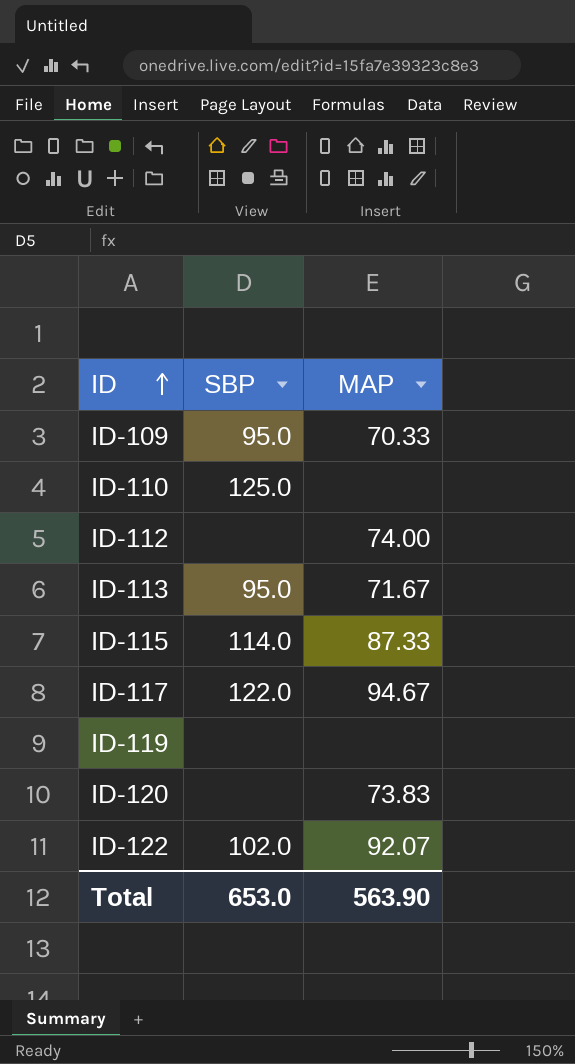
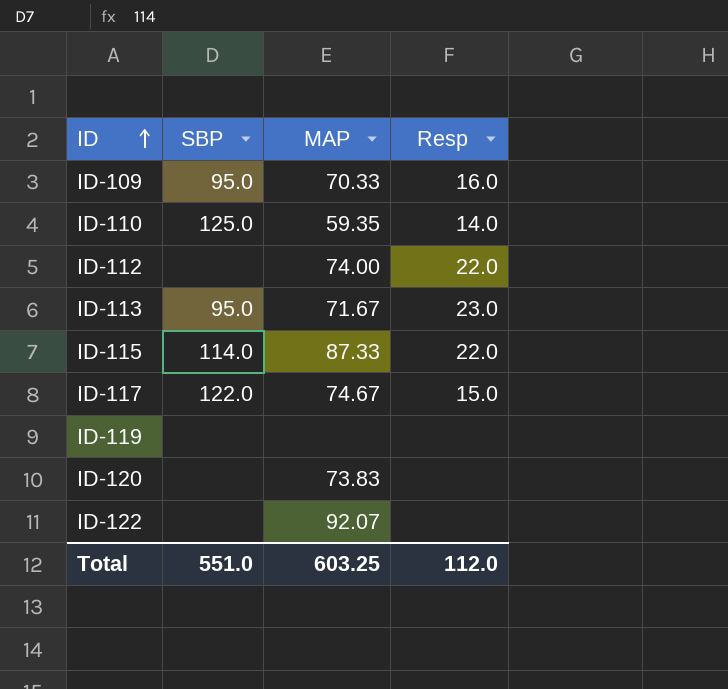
column Resp | position: none -> 4
ID-110 | MAP: none -> 59.35
ID-117 | MAP: 94.67 -> 74.67
ID-122 | SBP: 102.0 -> none
Total | SBP: 653.0 -> 551.0
Total | MAP: 563.90 -> 603.25

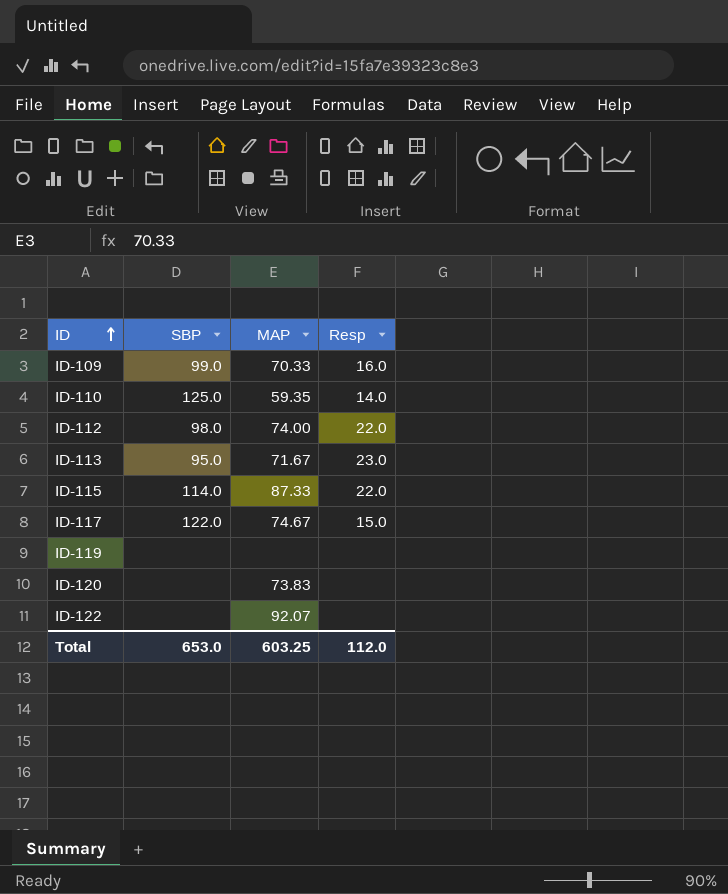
ID-109 | SBP: 95.0 -> 99.0
ID-112 | SBP: none -> 98.0
Total | SBP: 551.0 -> 653.0

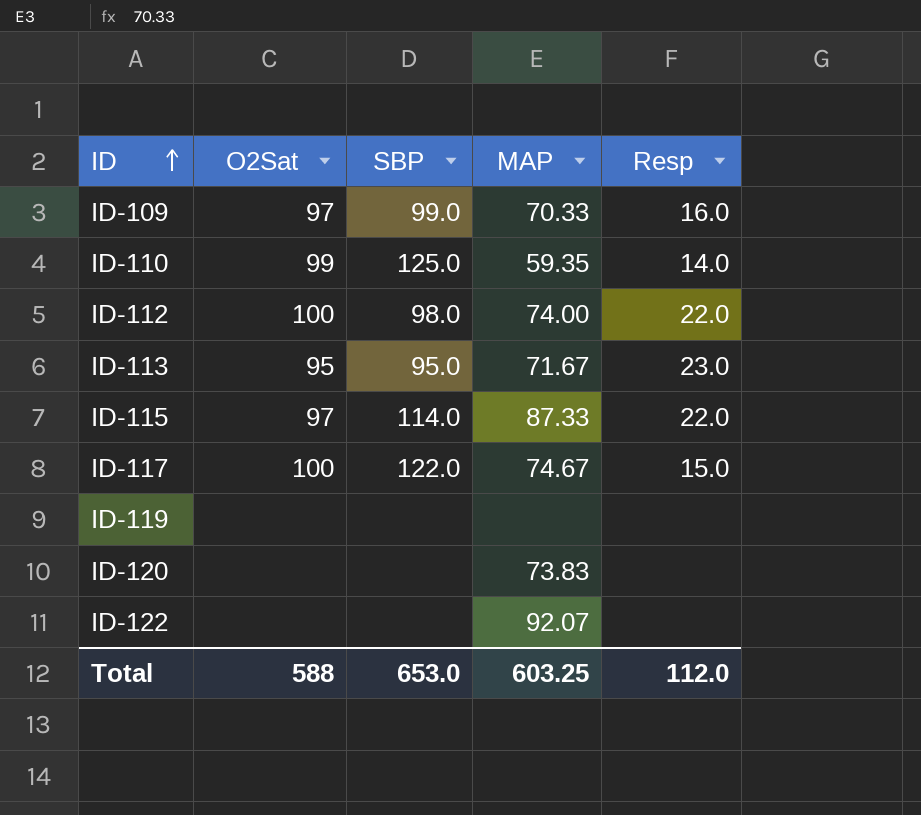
column O2Sat | position: none -> 2

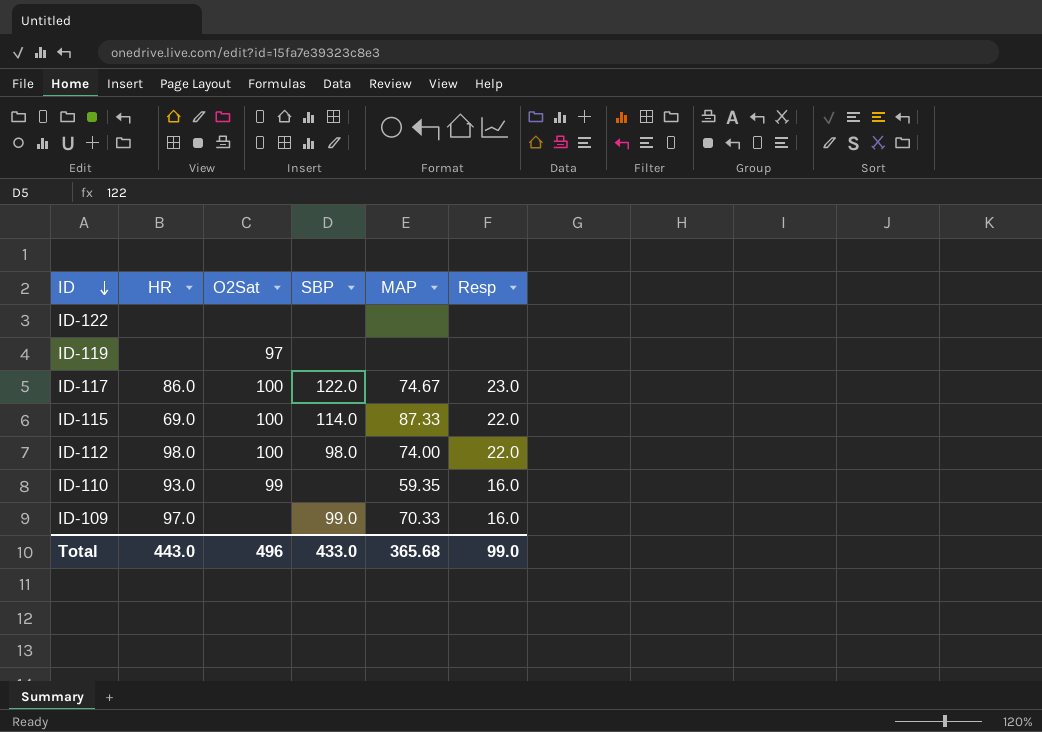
row order: ID ascending -> ID descending
column HR | position: none -> 2
row ID-113: 95 | 95.0 | 71.67 | 23.0 -> none
row ID-120: none | none | 73.83 | none -> none
ID-122 | MAP: 92.07 -> none
ID-119 | O2Sat: none -> 97
ID-117 | Resp: 15.0 -> 23.0
ID-115 | O2Sat: 97 -> 100
ID-110 | SBP: 125.0 -> none
ID-110 | Resp: 14.0 -> 16.0
ID-109 | O2Sat: 97 -> none
Total | O2Sat: 588 -> 496
Total | SBP: 653.0 -> 433.0
Total | MAP: 603.25 -> 365.68
Total | Resp: 112.0 -> 99.0

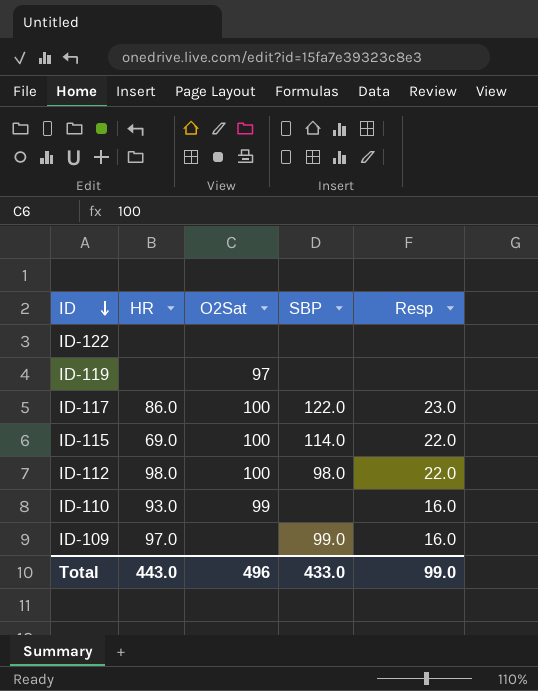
column MAP | position: 5 -> none

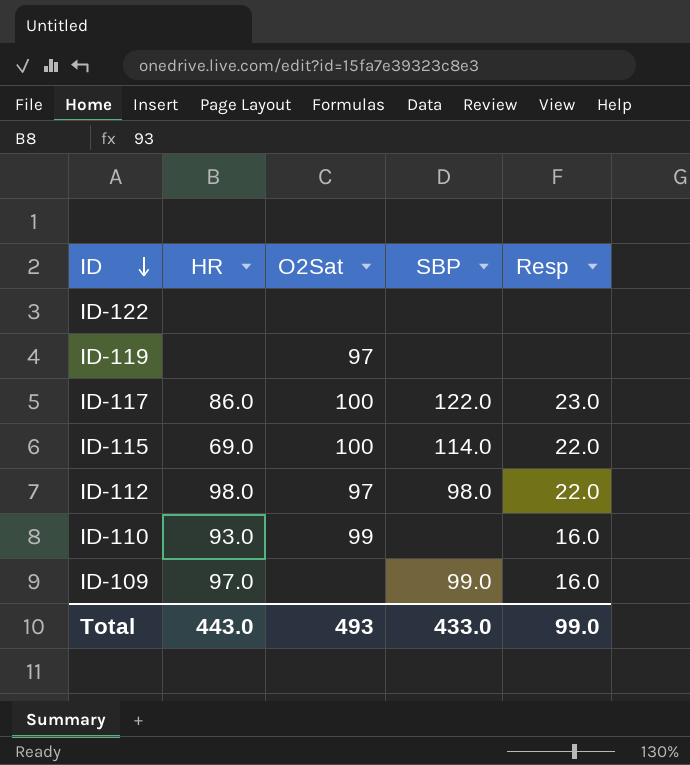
ID-112 | O2Sat: 100 -> 97
Total | O2Sat: 496 -> 493

